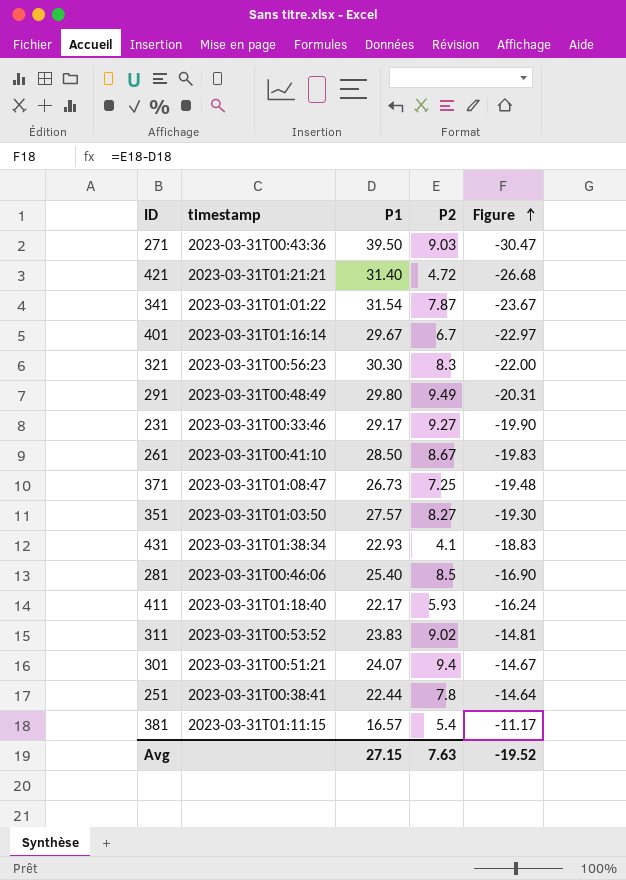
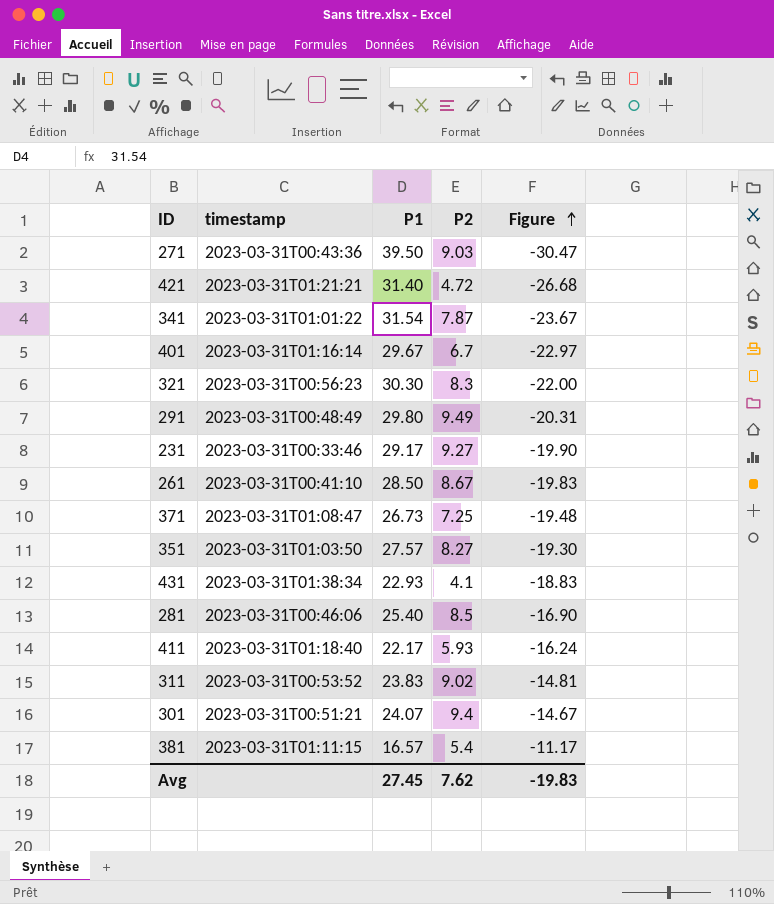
row 251: 2023-03-31T00:38:41 | 22.44 | 7.8 | -14.64 -> none
Avg | P1: 27.15 -> 27.45
Avg | P2: 7.63 -> 7.62
Avg | Figure: -19.52 -> -19.83

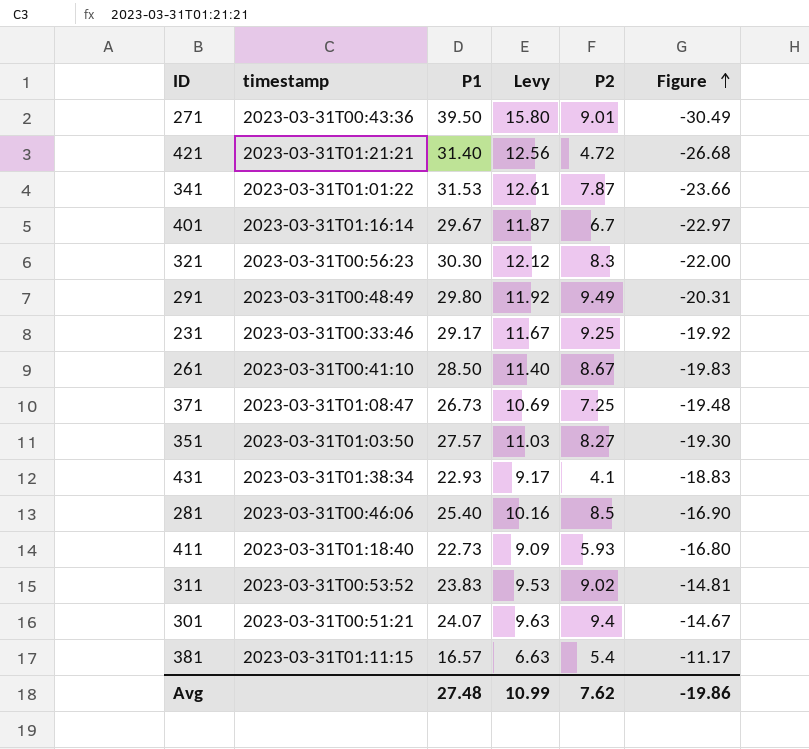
column Levy | formula: none -> [P1] * 0.4
271 | P2: 9.03 -> 9.01
271 | Figure: -30.47 -> -30.49
341 | P1: 31.54 -> 31.53
341 | Figure: -23.67 -> -23.66
231 | P2: 9.27 -> 9.25
231 | Figure: -19.90 -> -19.92
411 | P1: 22.17 -> 22.73
411 | Figure: -16.24 -> -16.80
Avg | P1: 27.45 -> 27.48
Avg | Figure: -19.83 -> -19.86

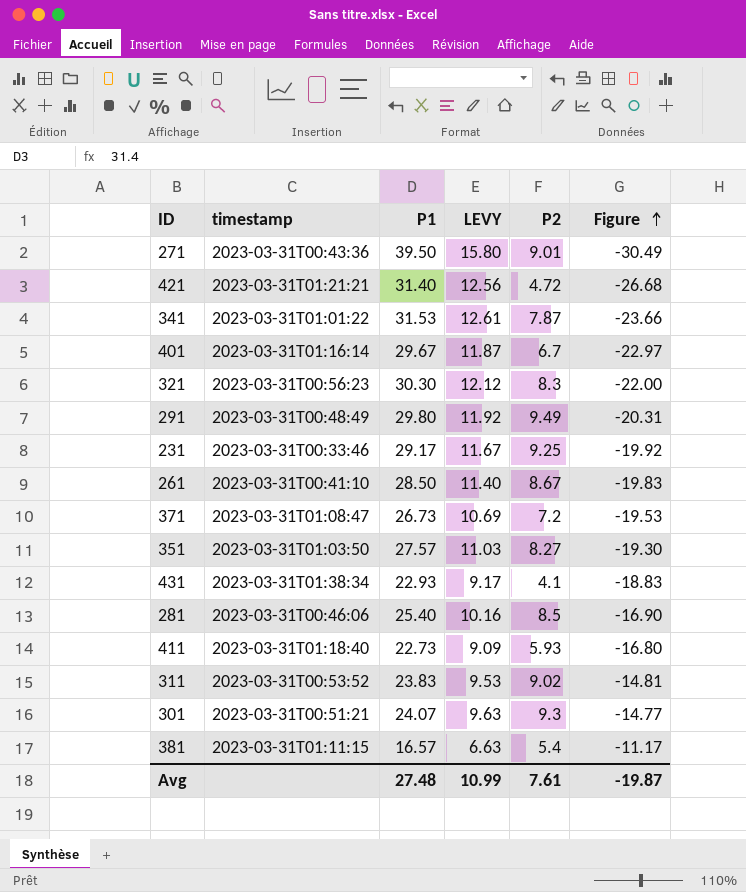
column name: Levy -> LEVY
371 | P2: 7.25 -> 7.2
371 | Figure: -19.48 -> -19.53
301 | P2: 9.4 -> 9.3
301 | Figure: -14.67 -> -14.77
Avg | P2: 7.62 -> 7.61
Avg | Figure: -19.86 -> -19.87

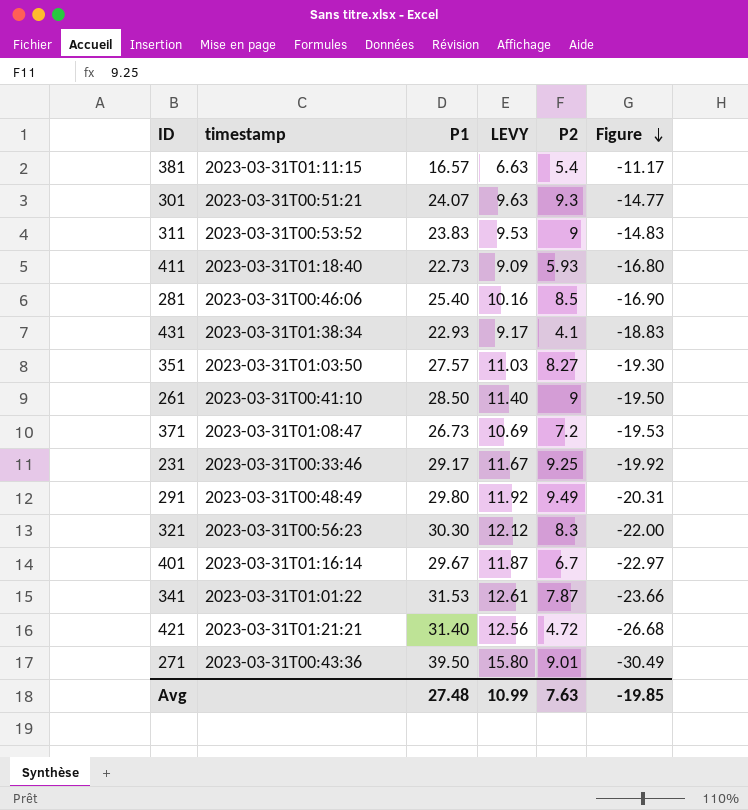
row order: Figure ascending -> Figure descending
311 | P2: 9.02 -> 9
311 | Figure: -14.81 -> -14.83
261 | P2: 8.67 -> 9
261 | Figure: -19.83 -> -19.50
Avg | P2: 7.61 -> 7.63
Avg | Figure: -19.87 -> -19.85

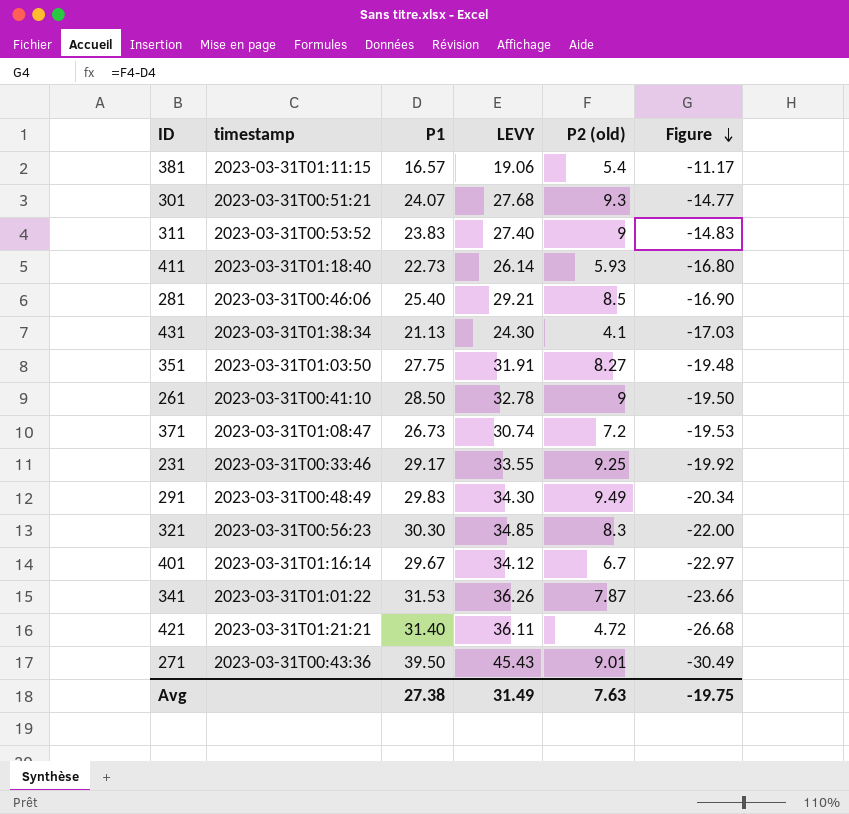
column LEVY | formula: [P1] * 0.4 -> [P1] * 1.15
column name: P2 -> P2 (old)
431 | P1: 22.93 -> 21.13
431 | Figure: -18.83 -> -17.03
351 | P1: 27.57 -> 27.75
351 | Figure: -19.30 -> -19.48
291 | P1: 29.80 -> 29.83
291 | Figure: -20.31 -> -20.34
Avg | P1: 27.48 -> 27.38
Avg | LEVY: 10.99 -> 31.49
Avg | Figure: -19.85 -> -19.75

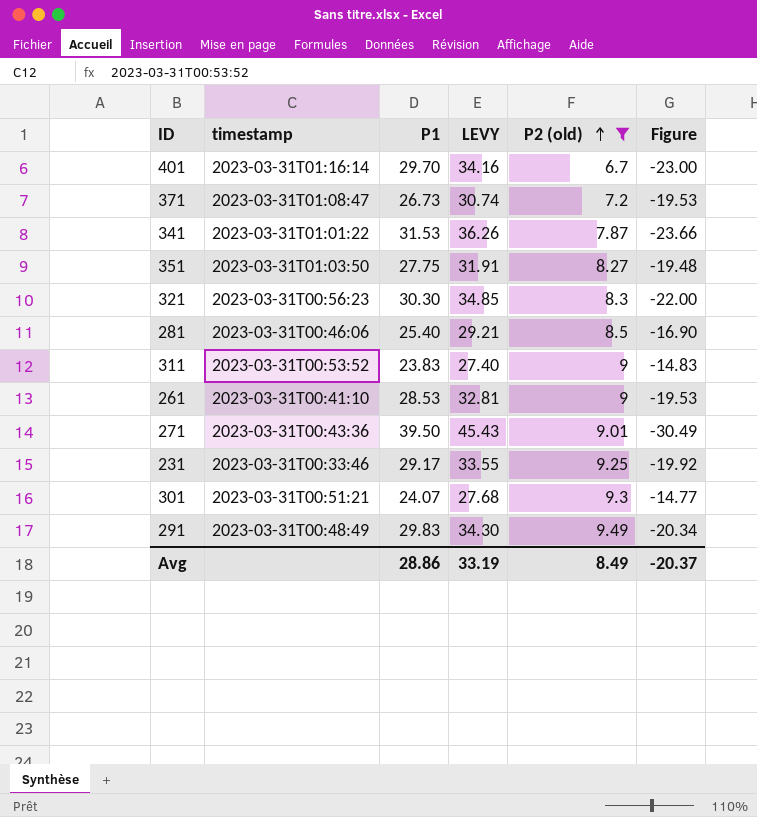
filter: none -> P2 (old) >= 6.7
row order: Figure descending -> P2 (old) ascending
401 | P1: 29.67 -> 29.70
401 | LEVY: 34.12 -> 34.16
401 | Figure: -22.97 -> -23.00
261 | P1: 28.50 -> 28.53
261 | LEVY: 32.78 -> 32.81
261 | Figure: -19.50 -> -19.53
Avg | P1: 27.38 -> 28.86
Avg | LEVY: 31.49 -> 33.19
Avg | P2 (old): 7.63 -> 8.49
Avg | Figure: -19.75 -> -20.37

